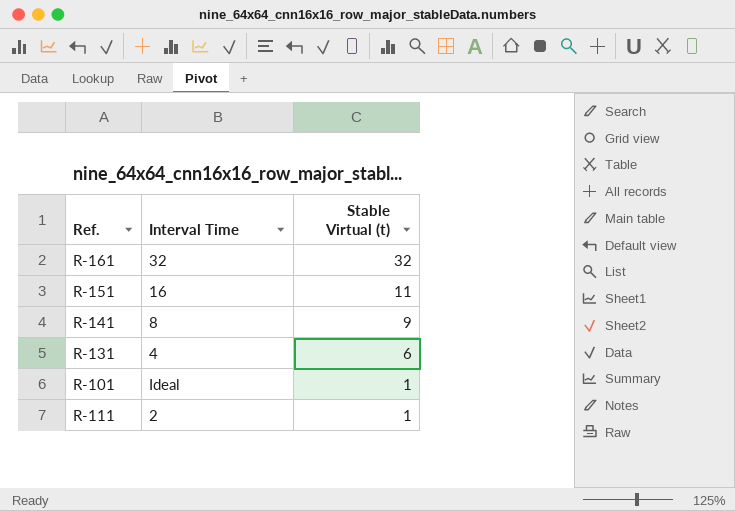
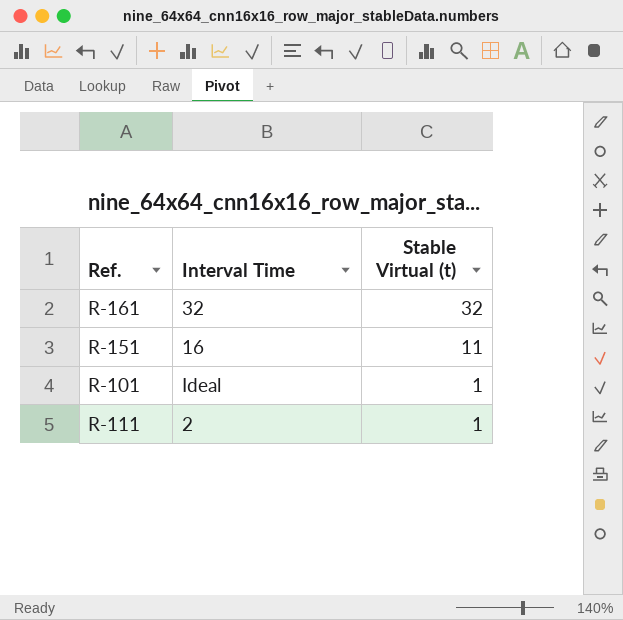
row R-141: 8 | 9 -> none
row R-131: 4 | 6 -> none

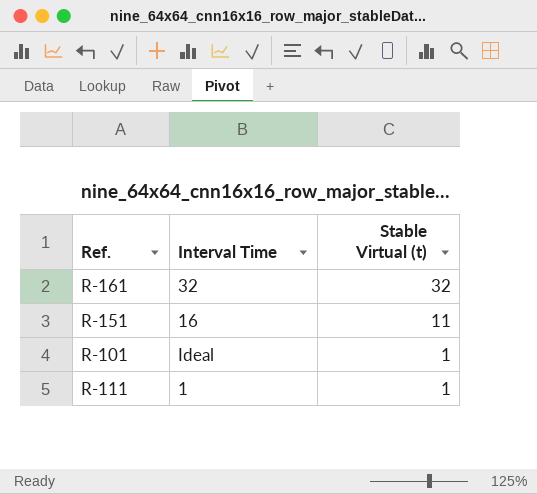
R-111 | Interval Time: 2 -> 1

